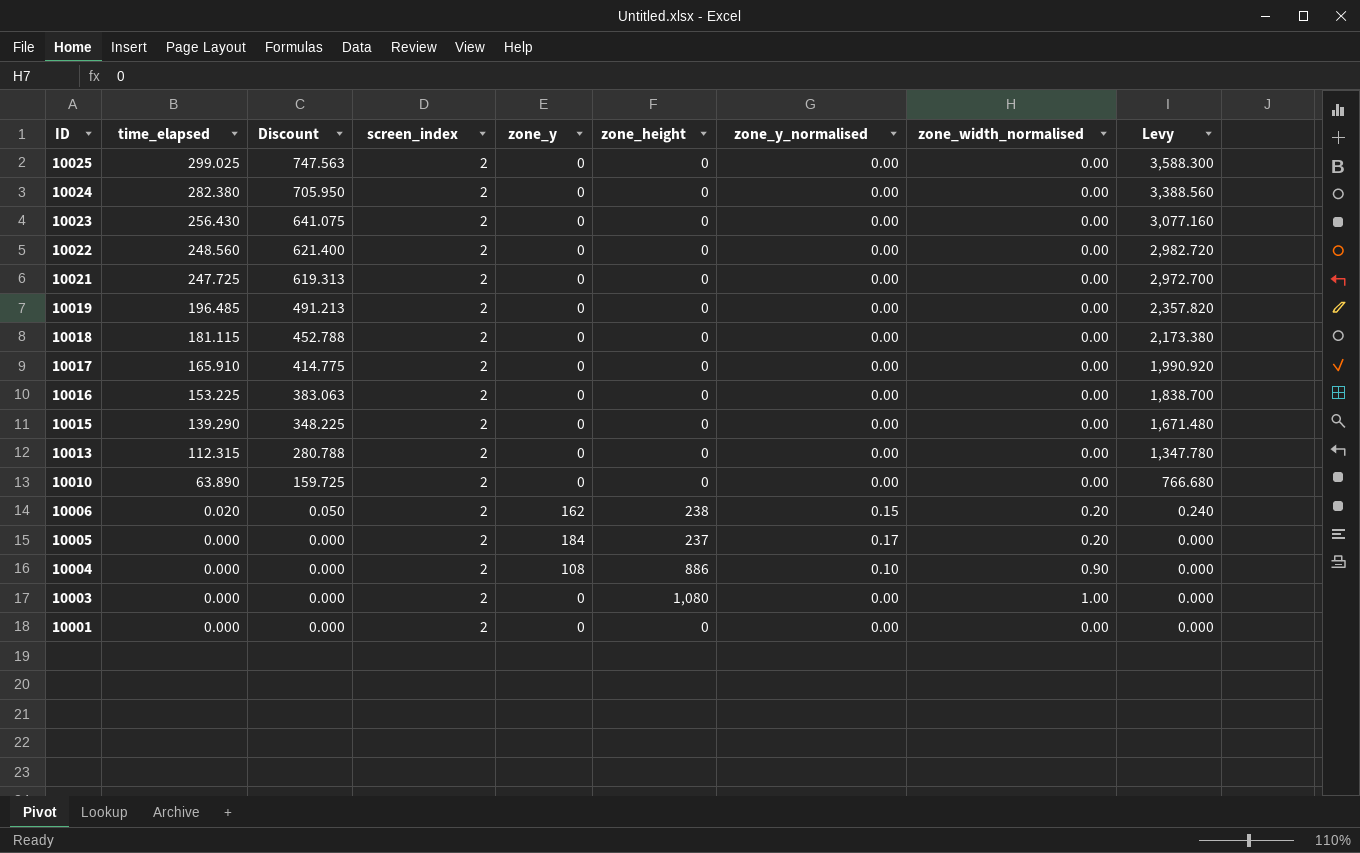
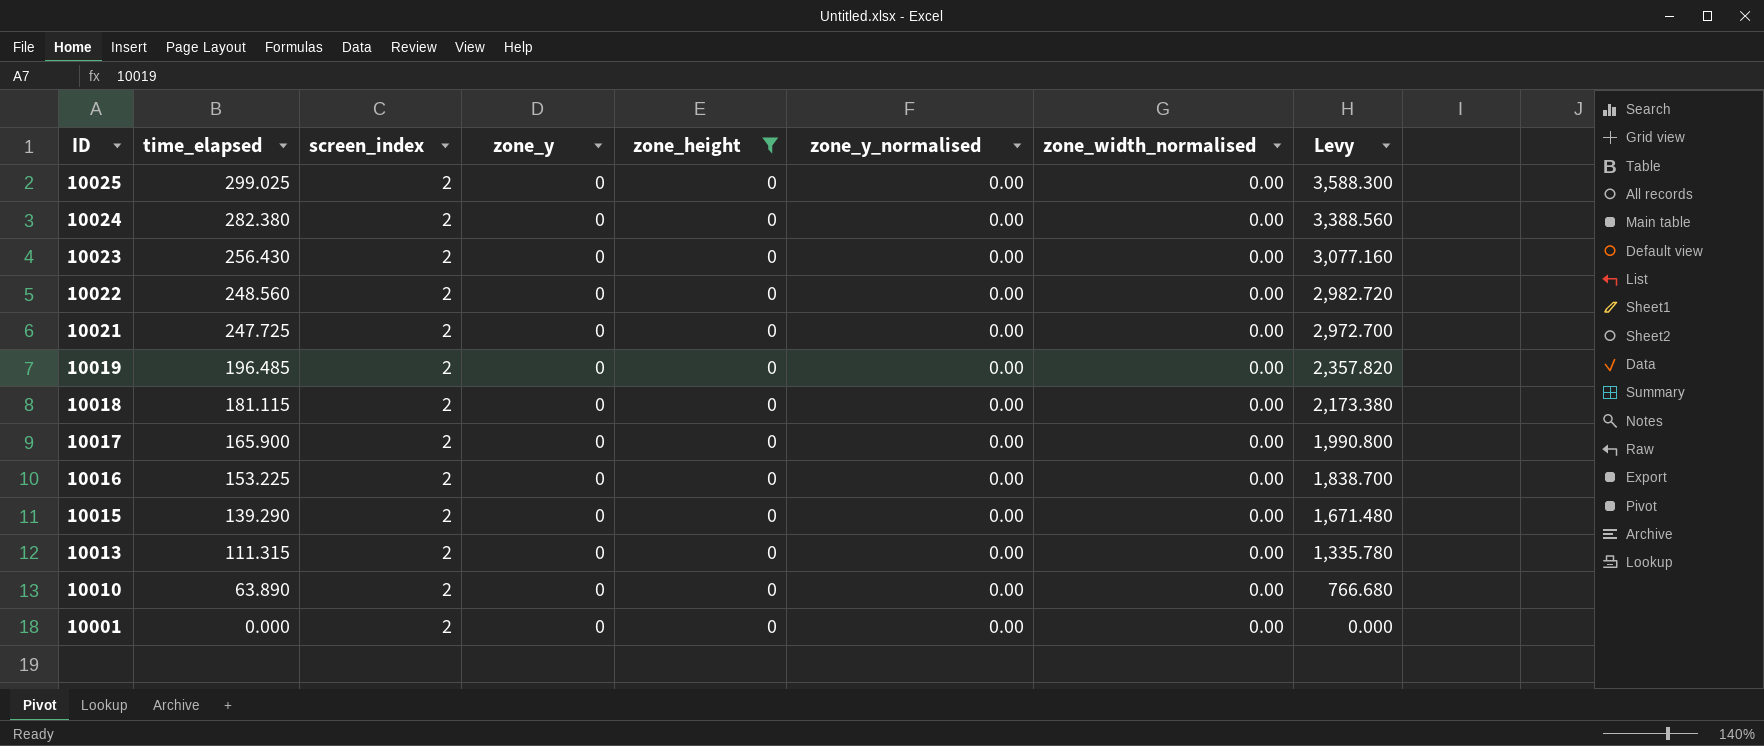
filter: none -> zone_height = 0
column Discount | formula: [time_elapsed] * 2.5 -> none
10017 | time_elapsed: 165.910 -> 165.900
10017 | Levy: 1,990.920 -> 1,990.800
10013 | time_elapsed: 112.315 -> 111.315
10013 | Levy: 1,347.780 -> 1,335.780

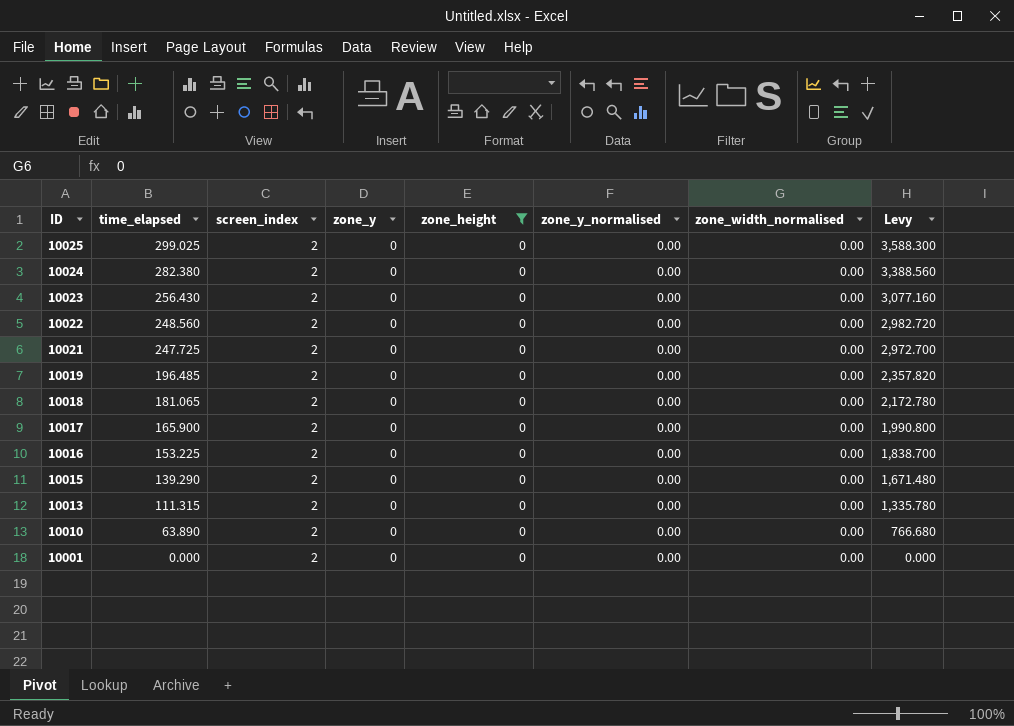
10018 | time_elapsed: 181.115 -> 181.065
10018 | Levy: 2,173.380 -> 2,172.780

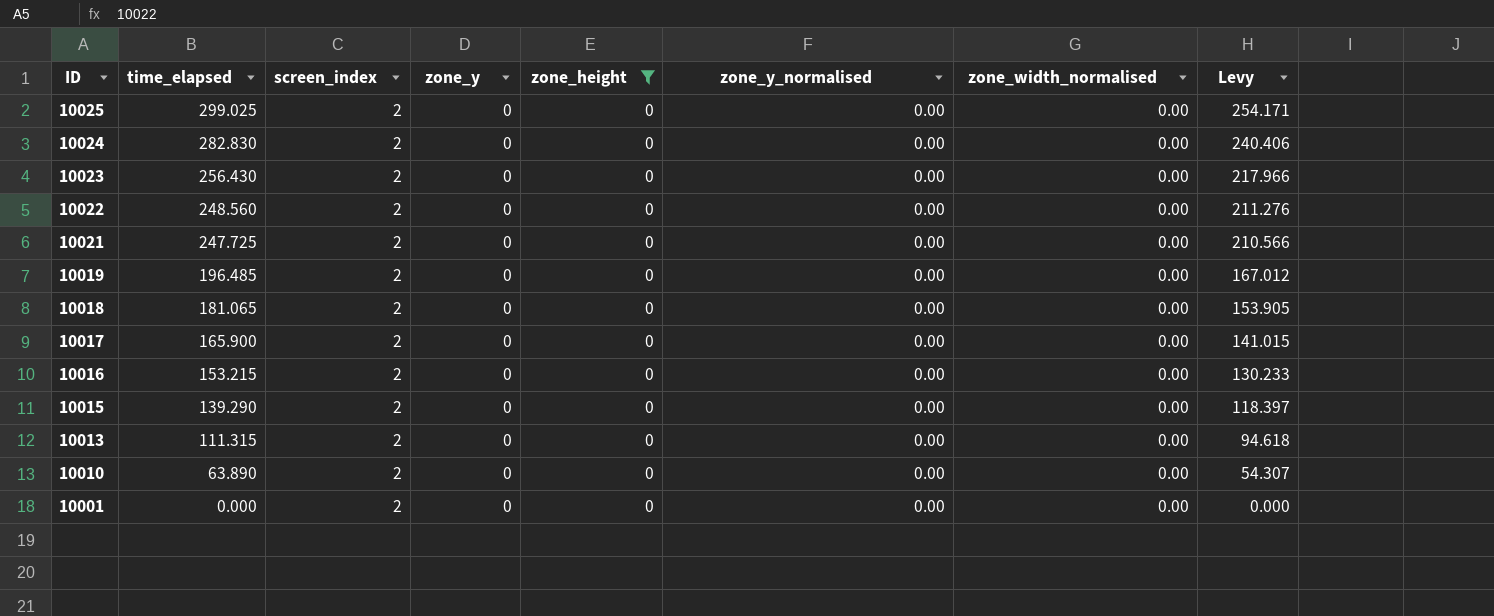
column Levy | formula: [time_elapsed] * 12 -> [time_elapsed] * 0.85
10024 | time_elapsed: 282.380 -> 282.830
10016 | time_elapsed: 153.225 -> 153.215

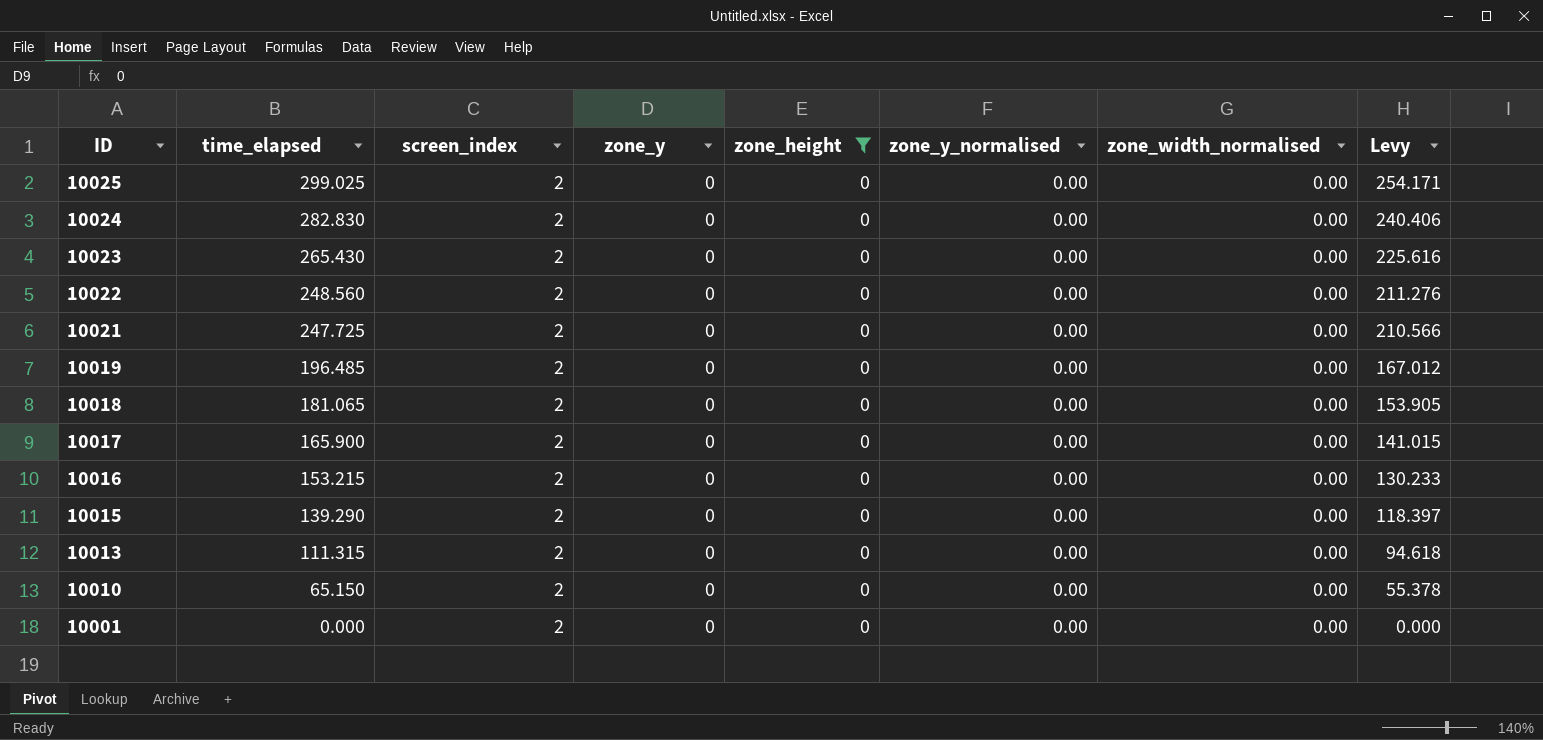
10023 | time_elapsed: 256.430 -> 265.430
10023 | Levy: 217.966 -> 225.616
10010 | time_elapsed: 63.890 -> 65.150
10010 | Levy: 54.307 -> 55.378

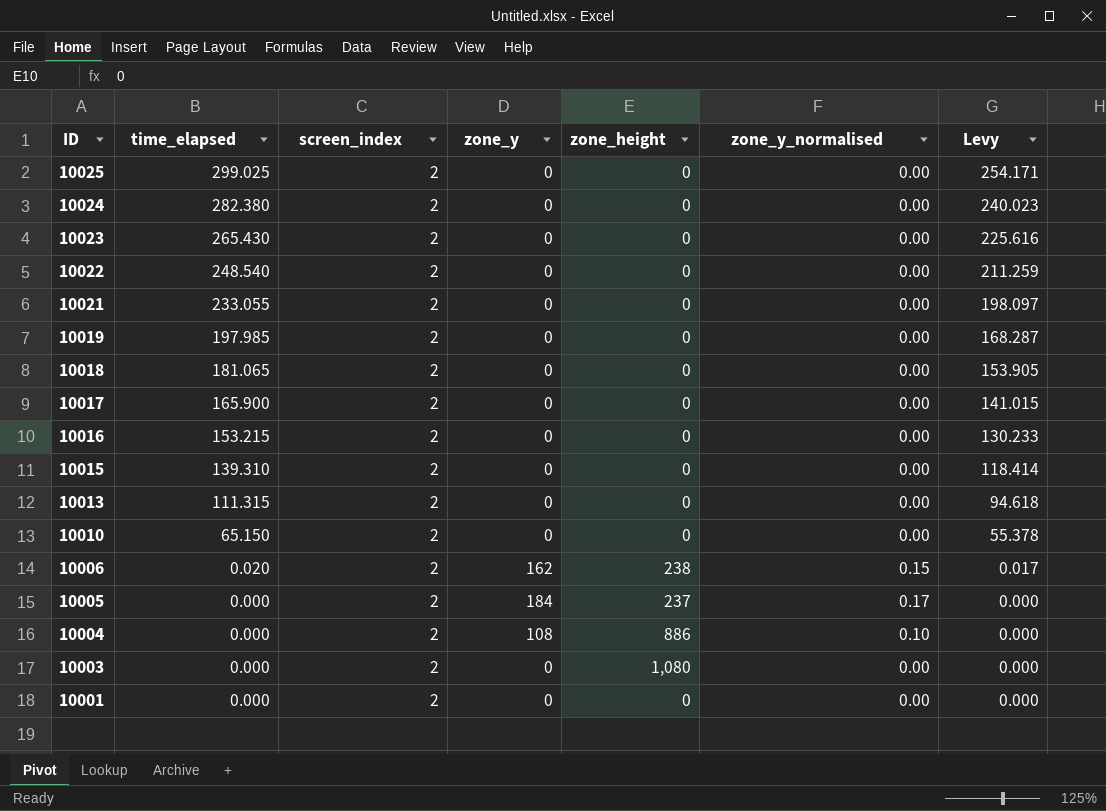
filter: zone_height = 0 -> none
column zone_width_normalised | position: 7 -> none
10024 | time_elapsed: 282.830 -> 282.380
10024 | Levy: 240.406 -> 240.023
10022 | time_elapsed: 248.560 -> 248.540
10022 | Levy: 211.276 -> 211.259
10021 | time_elapsed: 247.725 -> 233.055
10021 | Levy: 210.566 -> 198.097
10019 | time_elapsed: 196.485 -> 197.985
10019 | Levy: 167.012 -> 168.287
10015 | time_elapsed: 139.290 -> 139.310
10015 | Levy: 118.397 -> 118.414

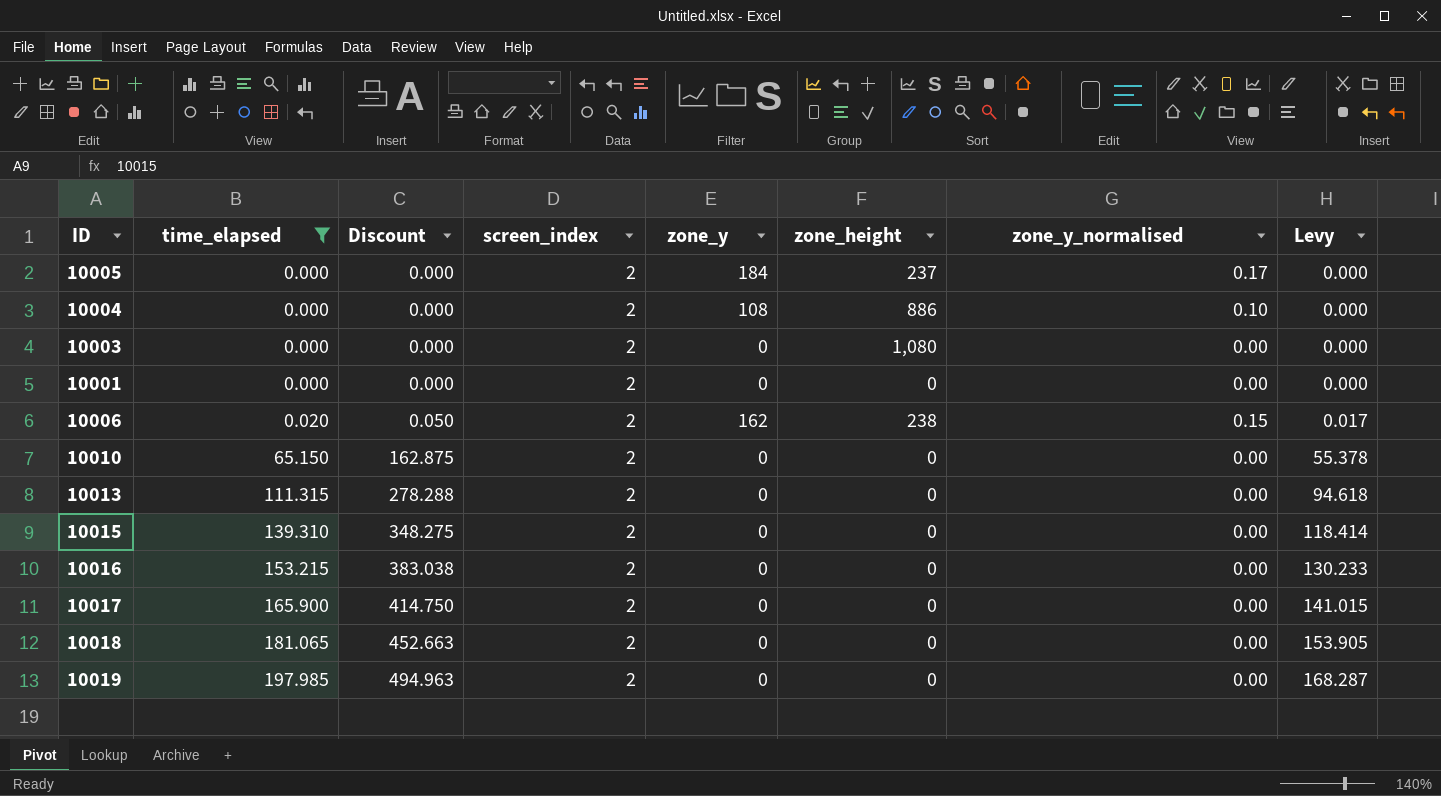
filter: none -> time_elapsed <= 197.985
row order: ID descending -> time_elapsed ascending
column Discount | formula: none -> [time_elapsed] * 2.5

